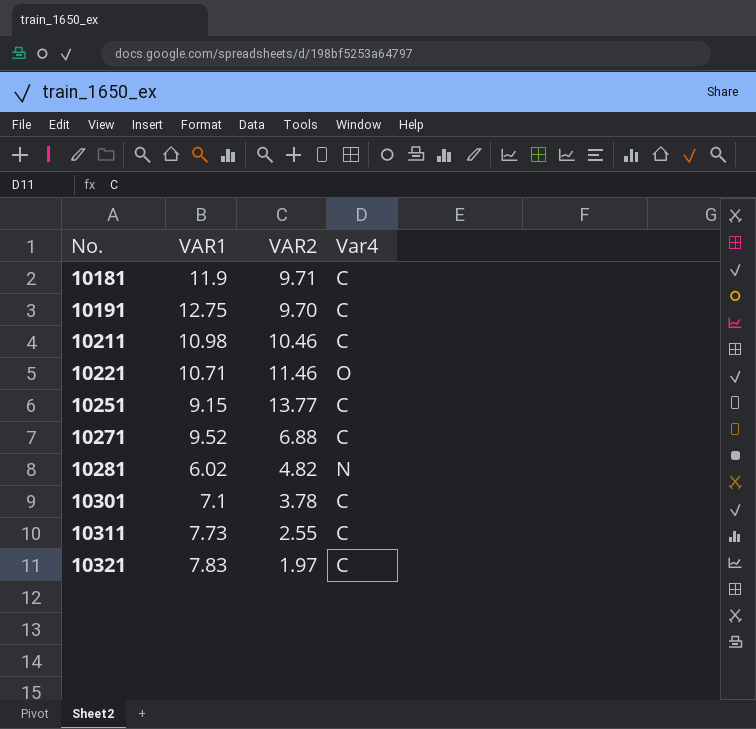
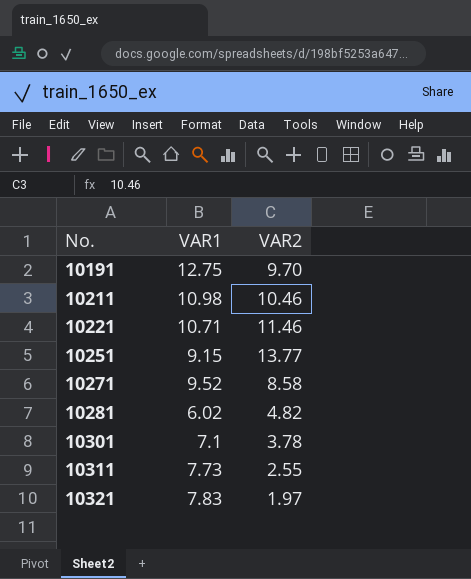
column Var4 | position: 4 -> none
row 10181: 11.9 | 9.71 | C -> none
10271 | VAR2: 6.88 -> 8.58

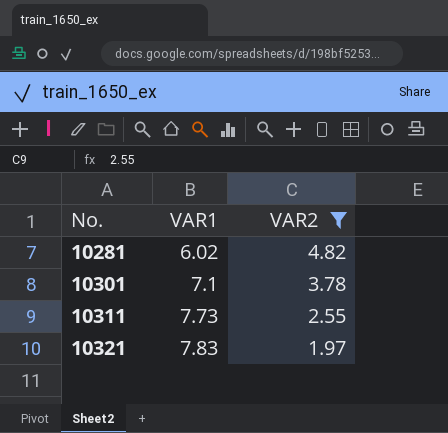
filter: none -> VAR2 <= 4.82

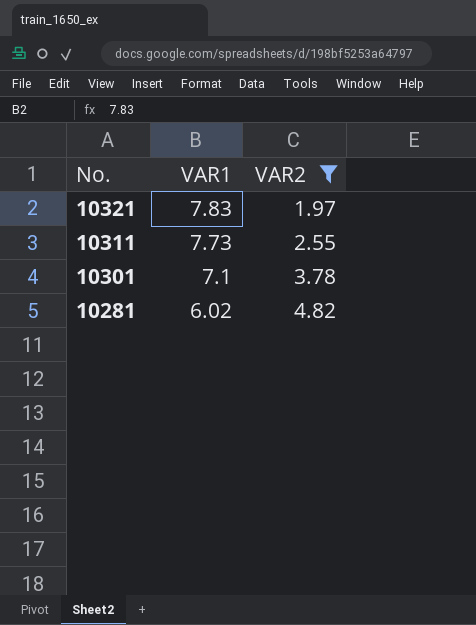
row order: No. ascending -> No. descending

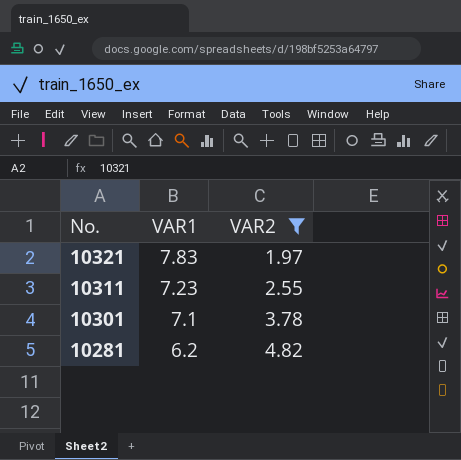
10311 | VAR1: 7.73 -> 7.23
10281 | VAR1: 6.02 -> 6.2

